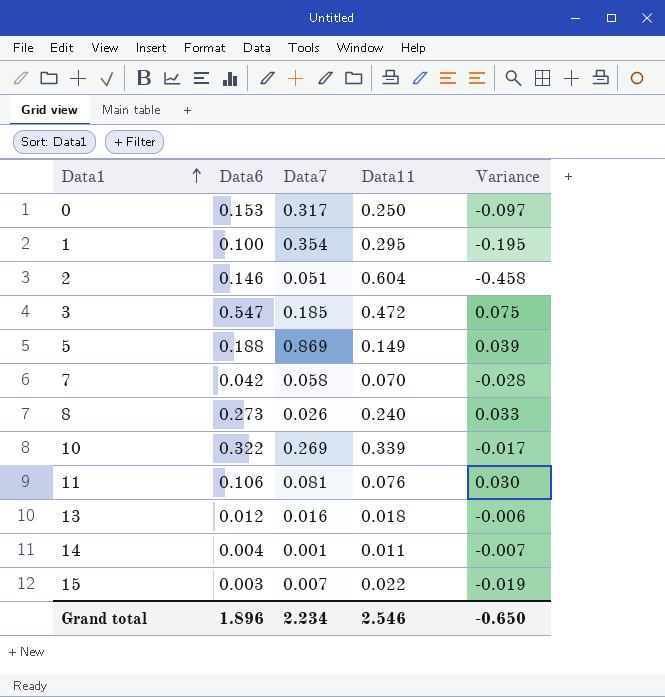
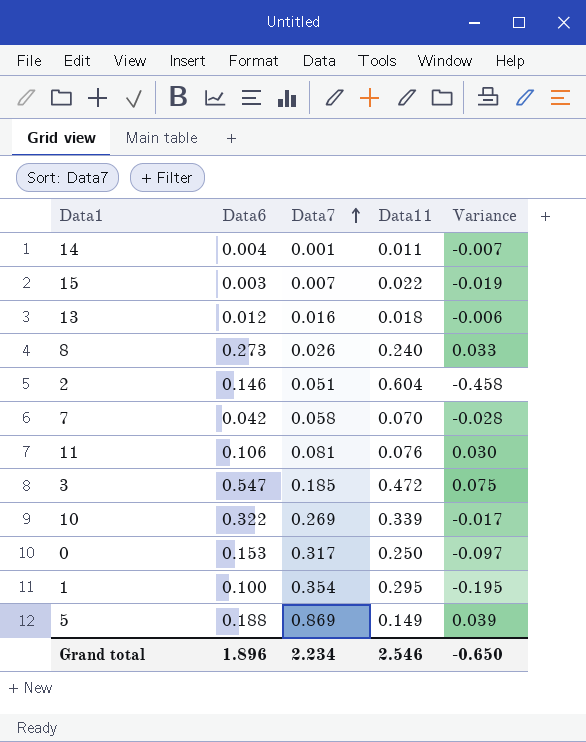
row order: Data1 ascending -> Data7 ascending

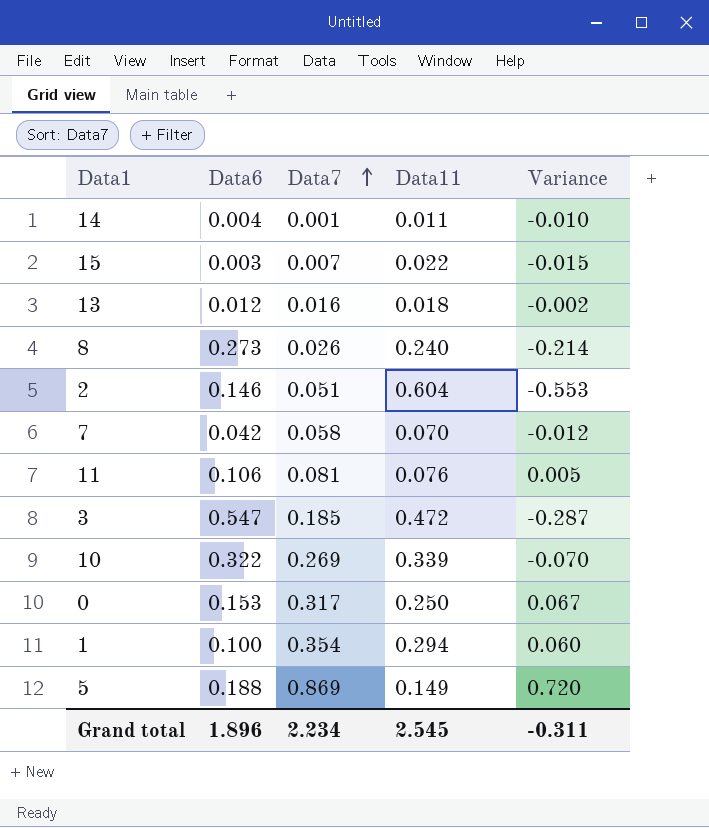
column Variance | formula: [Data6] - [Data11] -> [Data7] - [Data11]
1 | Data11: 0.295 -> 0.294
Grand total | Data11: 2.546 -> 2.545
Grand total | Variance: -0.650 -> -0.311

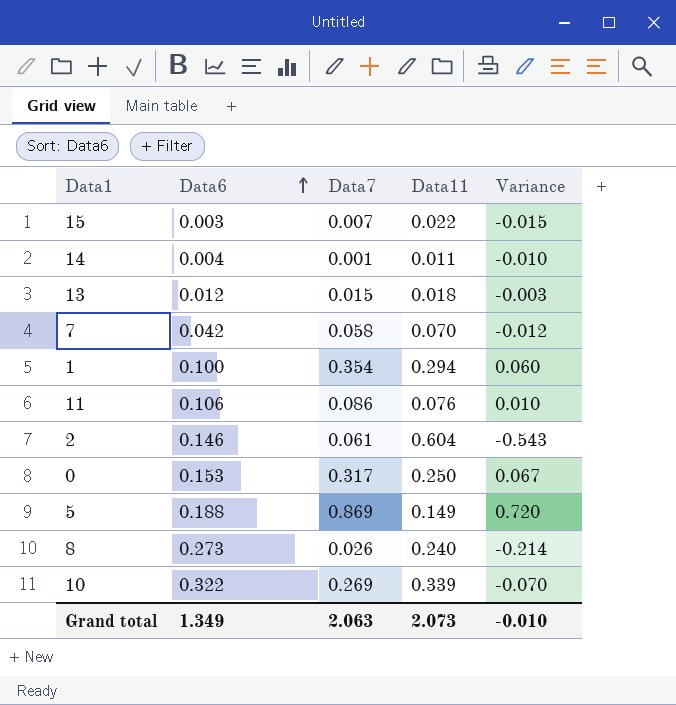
row order: Data7 ascending -> Data6 ascending
row 3: 0.547 | 0.185 | 0.472 | -0.287 -> none
13 | Data7: 0.016 -> 0.015
13 | Variance: -0.002 -> -0.003
11 | Data7: 0.081 -> 0.086
11 | Variance: 0.005 -> 0.010
2 | Data7: 0.051 -> 0.061
2 | Variance: -0.553 -> -0.543
Grand total | Data6: 1.896 -> 1.349
Grand total | Data7: 2.234 -> 2.063
Grand total | Data11: 2.545 -> 2.073
Grand total | Variance: -0.311 -> -0.010

